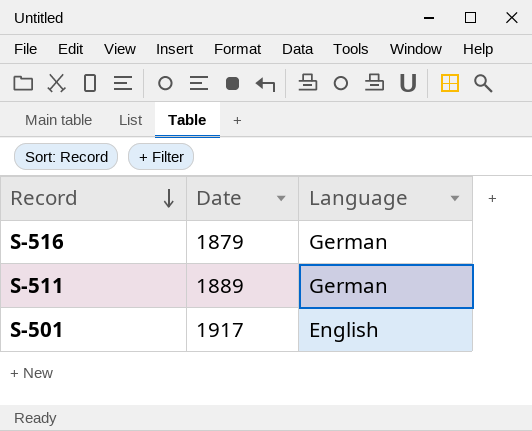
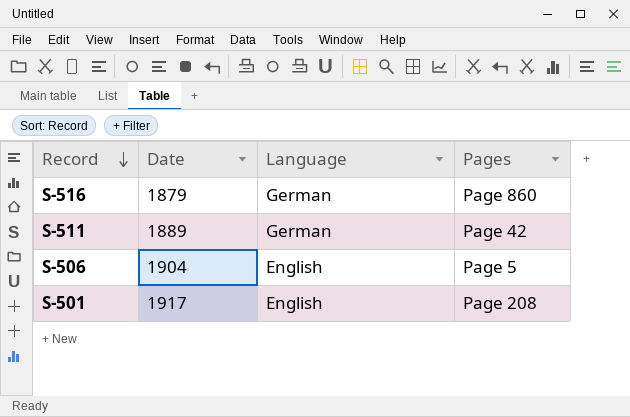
column Pages | position: none -> 4
row S-506: none -> 1904 | English | Page 5

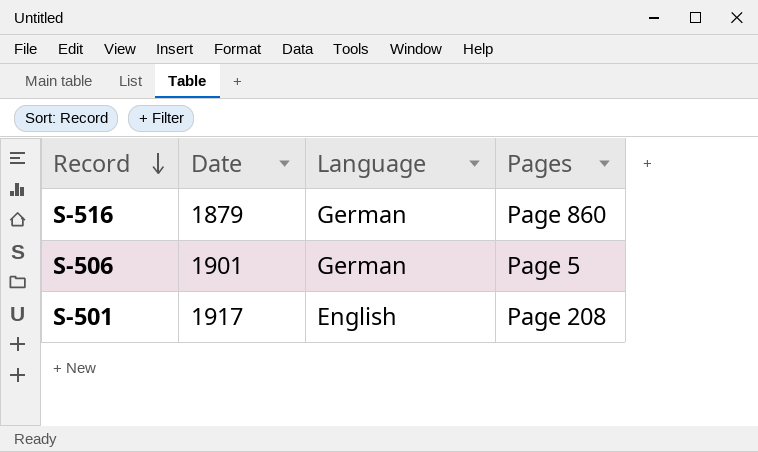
row S-511: 1889 | German | Page 42 -> none
S-506 | Date: 1904 -> 1901
S-506 | Language: English -> German

